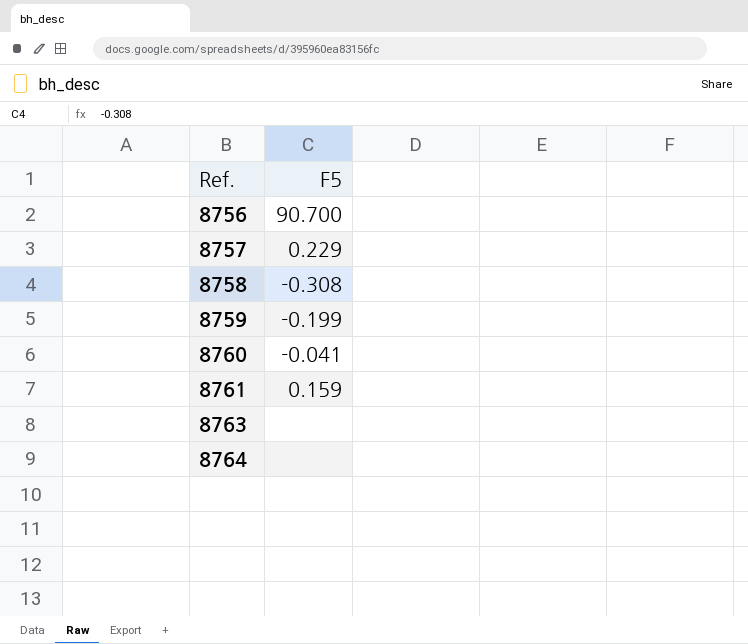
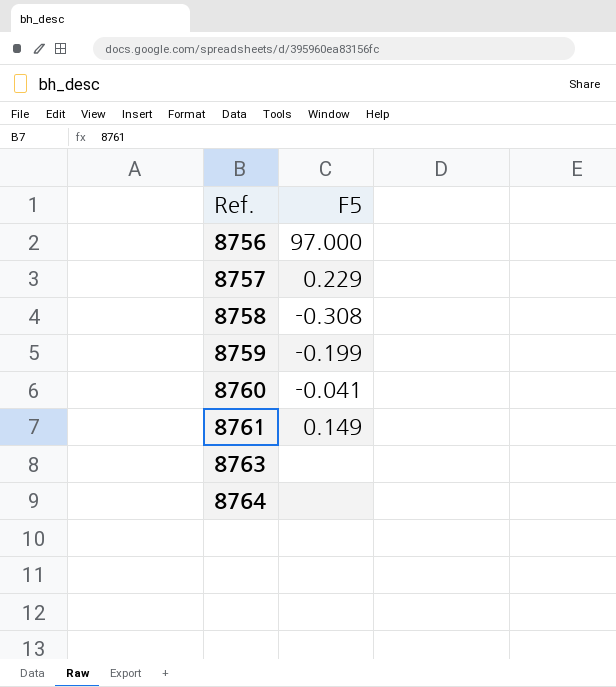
8756 | F5: 90.700 -> 97.000
8761 | F5: 0.159 -> 0.149

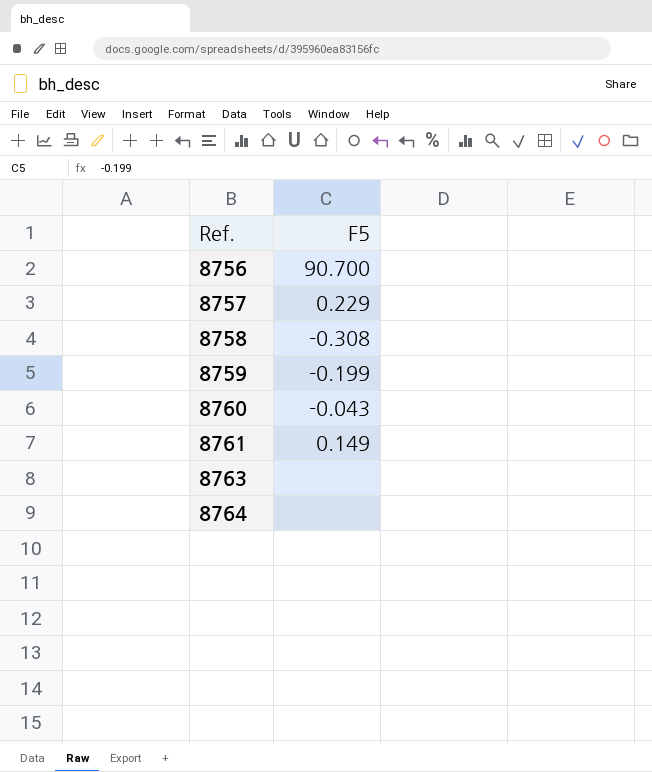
8756 | F5: 97.000 -> 90.700
8760 | F5: -0.041 -> -0.043

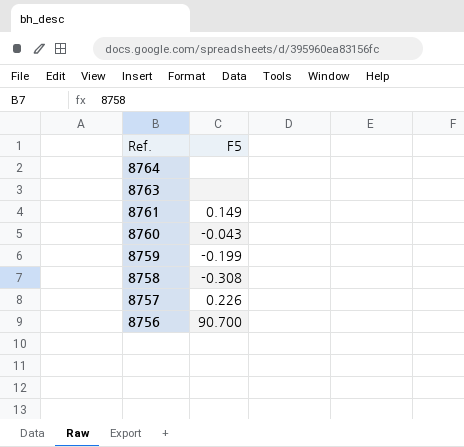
row order: Ref. ascending -> Ref. descending
8757 | F5: 0.229 -> 0.226

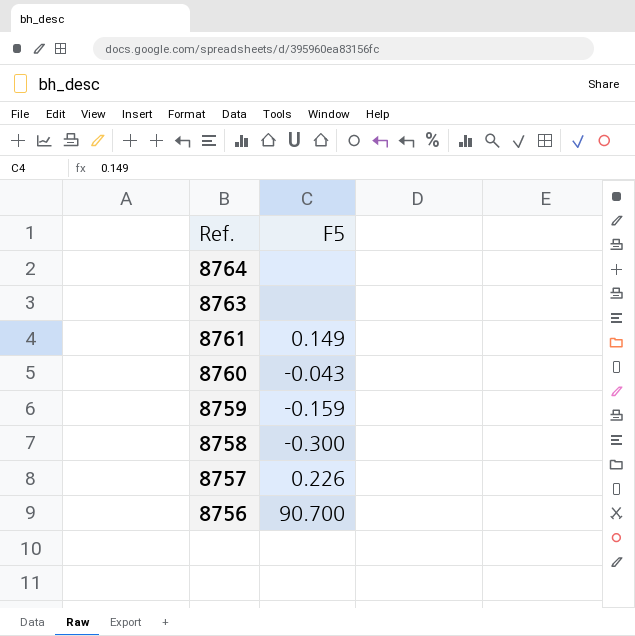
8759 | F5: -0.199 -> -0.159
8758 | F5: -0.308 -> -0.300

